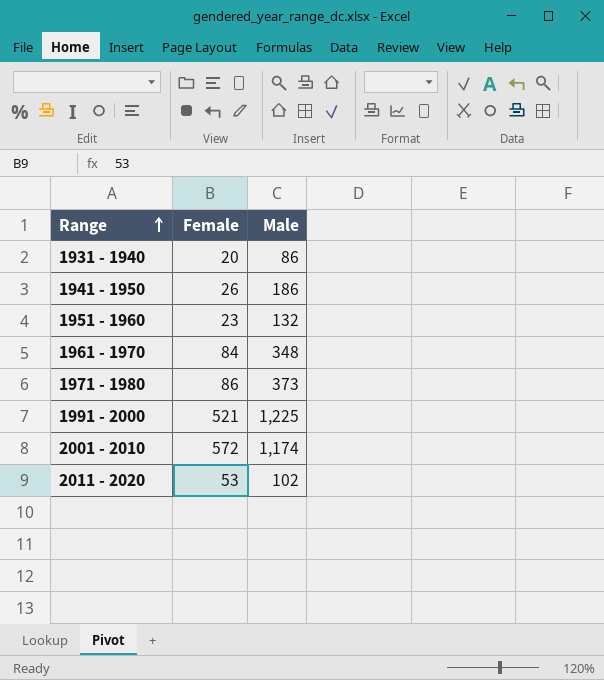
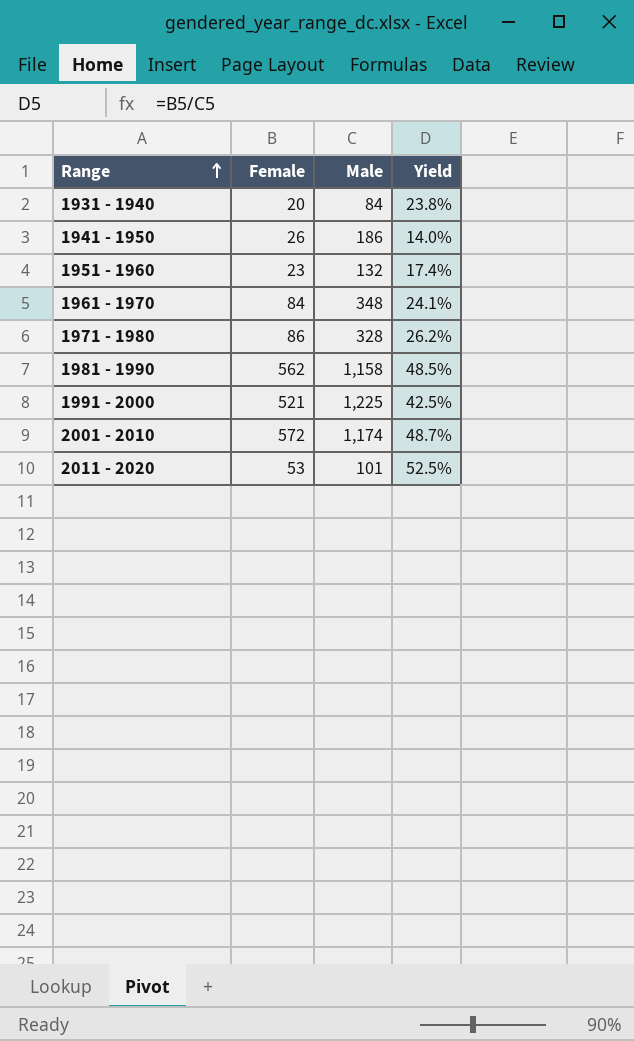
column Yield | formula: none -> [Female] / [Male]
1931 - 1940 | Male: 86 -> 84
1971 - 1980 | Male: 373 -> 328
row 1981 - 1990: none -> 562 | 1,158 | 48.5%
2011 - 2020 | Male: 102 -> 101

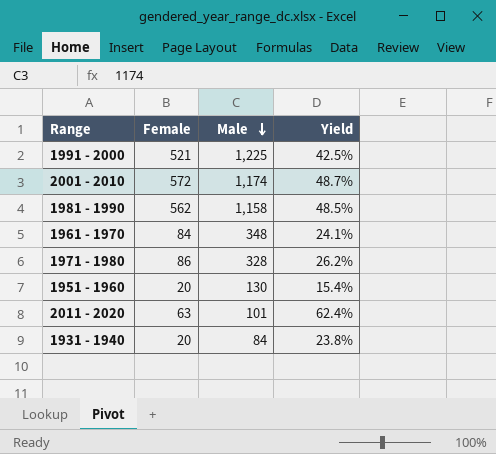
row order: Range ascending -> Male descending
row 1941 - 1950: 26 | 186 | 14.0% -> none
1951 - 1960 | Female: 23 -> 20
1951 - 1960 | Male: 132 -> 130
1951 - 1960 | Yield: 17.4% -> 15.4%
2011 - 2020 | Female: 53 -> 63
2011 - 2020 | Yield: 52.5% -> 62.4%

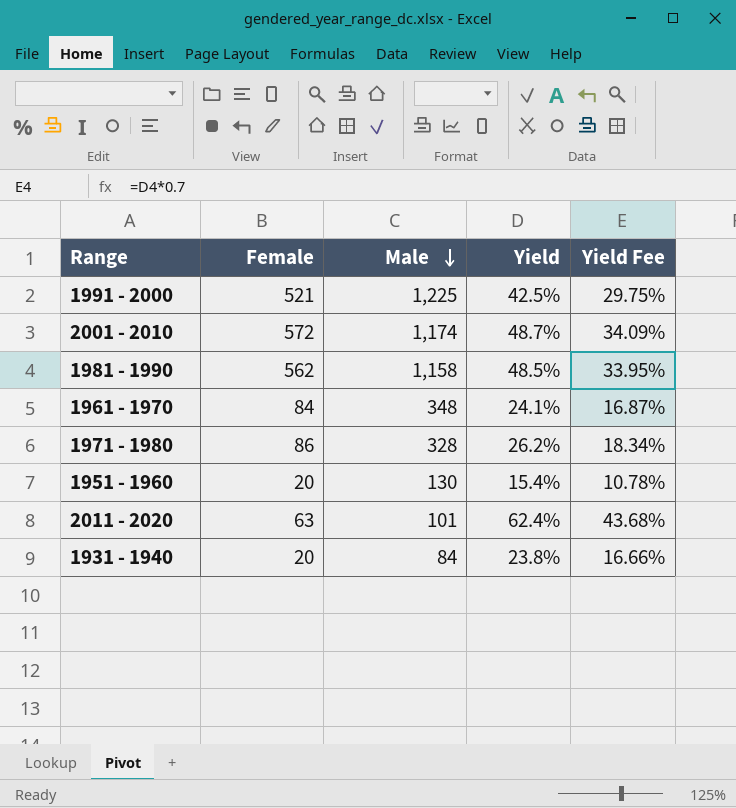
column Yield Fee | formula: none -> [Yield] * 0.7

